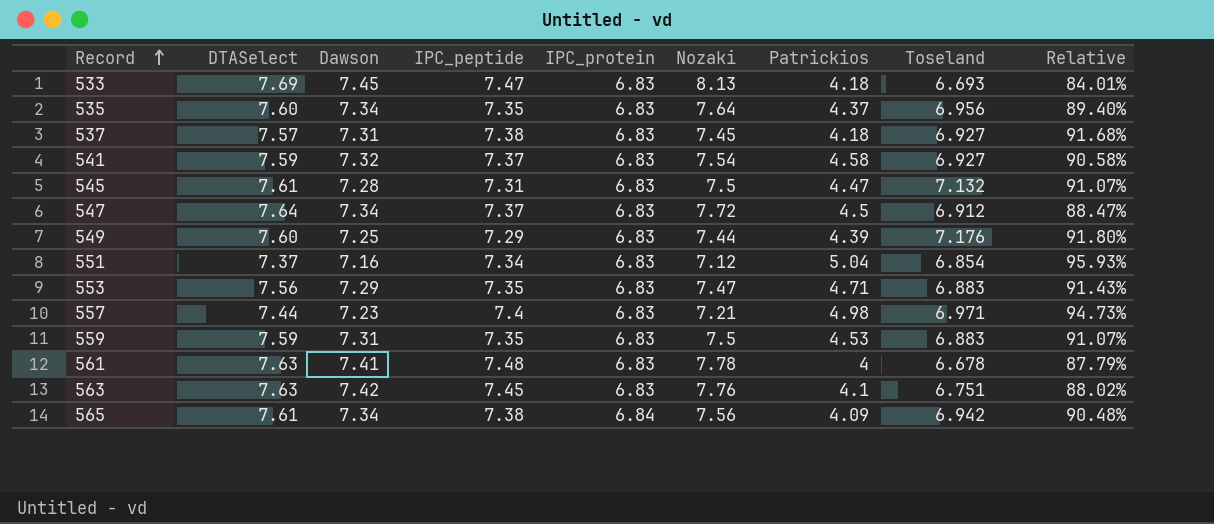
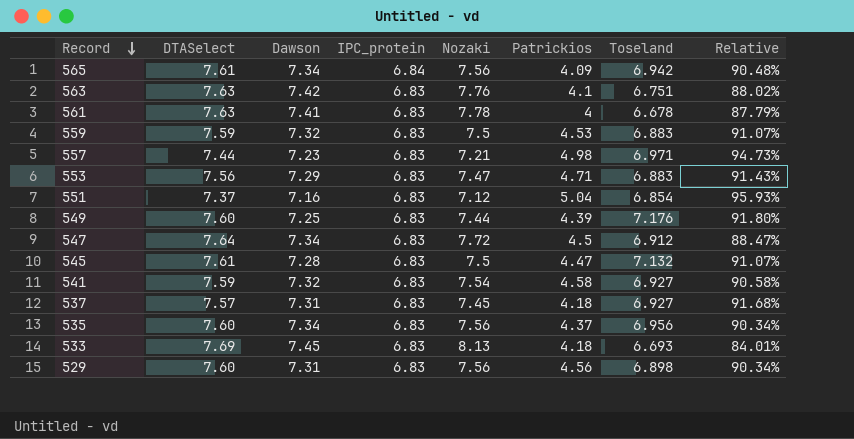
row order: Record ascending -> Record descending
column IPC_peptide | position: 4 -> none
559 | Dawson: 7.31 -> 7.32
535 | Nozaki: 7.64 -> 7.56
535 | Relative: 89.40% -> 90.34%
row 529: none -> 7.60 | 7.31 | 6.83 | 7.56 | 4.56 | 6.898 | 90.34%

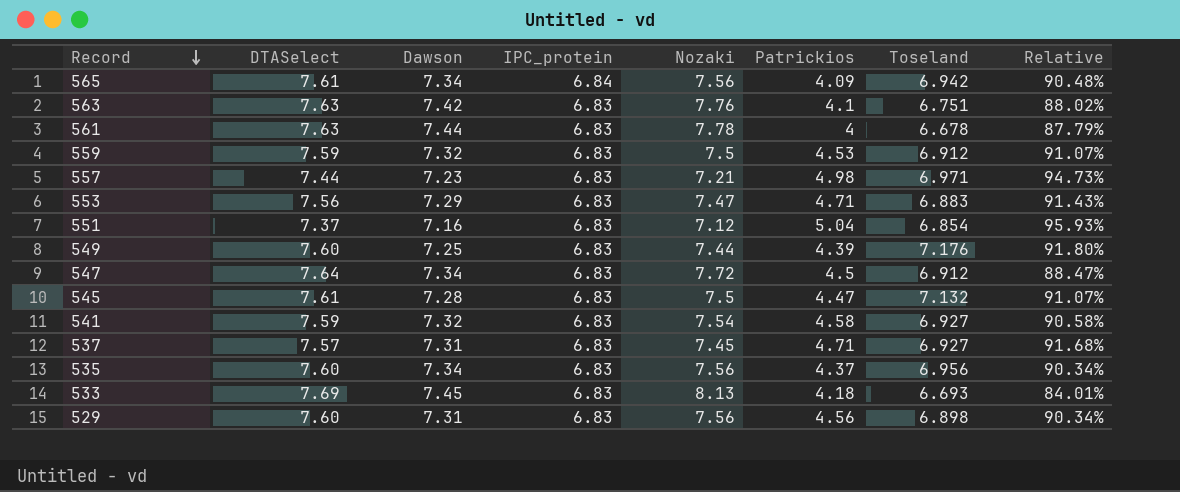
561 | Dawson: 7.41 -> 7.44
559 | Toseland: 6.883 -> 6.912
537 | Patrickios: 4.18 -> 4.71

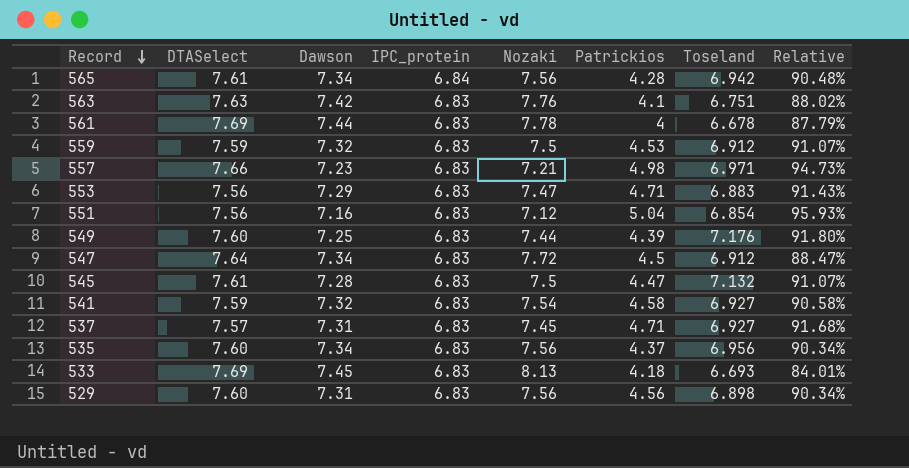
565 | Patrickios: 4.09 -> 4.28
561 | DTASelect: 7.63 -> 7.69
557 | DTASelect: 7.44 -> 7.66
551 | DTASelect: 7.37 -> 7.56

